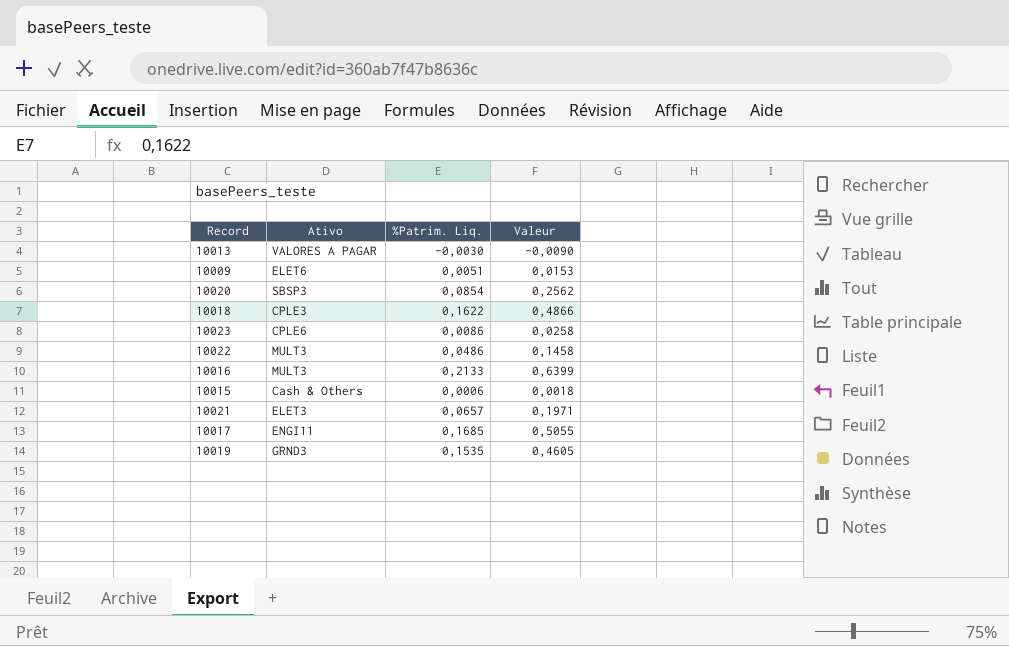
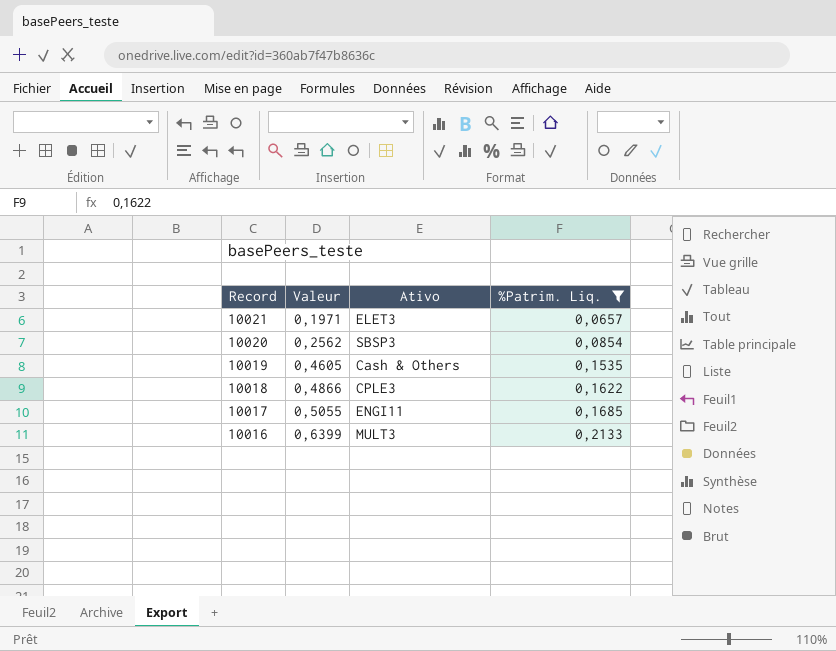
filter: none -> %Patrim. Liq. >= 0,0657
row order: none -> Record descending
column Valeur | position: 4 -> 2
10019 | Ativo: GRND3 -> Cash & Others

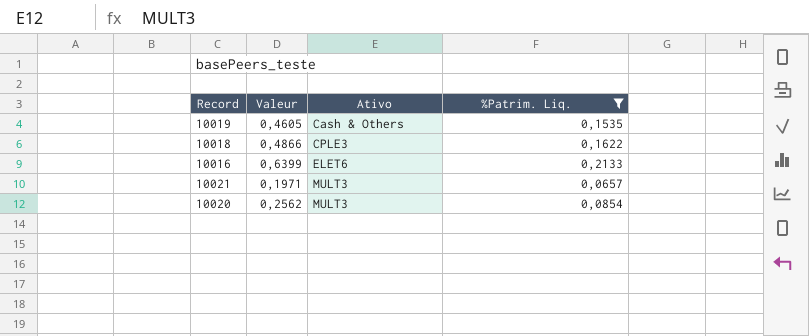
row order: Record descending -> Ativo ascending
row 10017: 0,5055 | ENGI11 | 0,1685 -> none
10016 | Ativo: MULT3 -> ELET6
10021 | Ativo: ELET3 -> MULT3
10020 | Ativo: SBSP3 -> MULT3

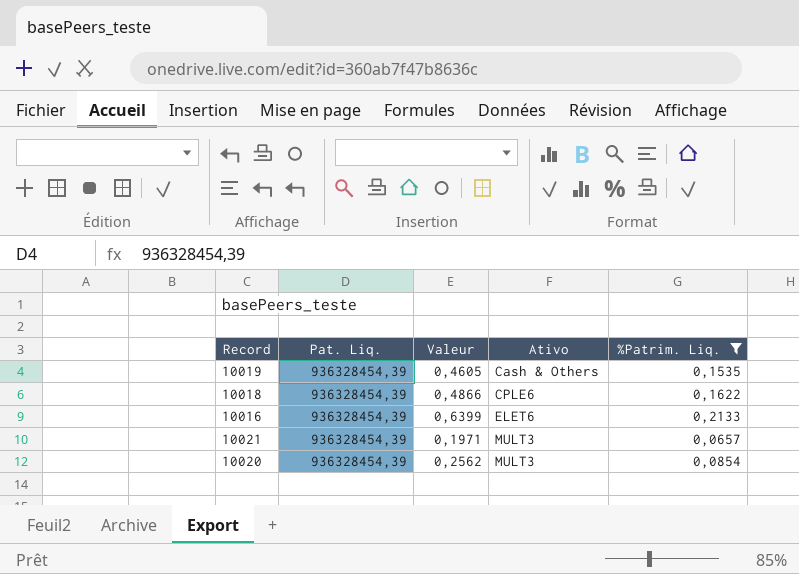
column Pat. Liq. | position: none -> 2
10018 | Ativo: CPLE3 -> CPLE6

